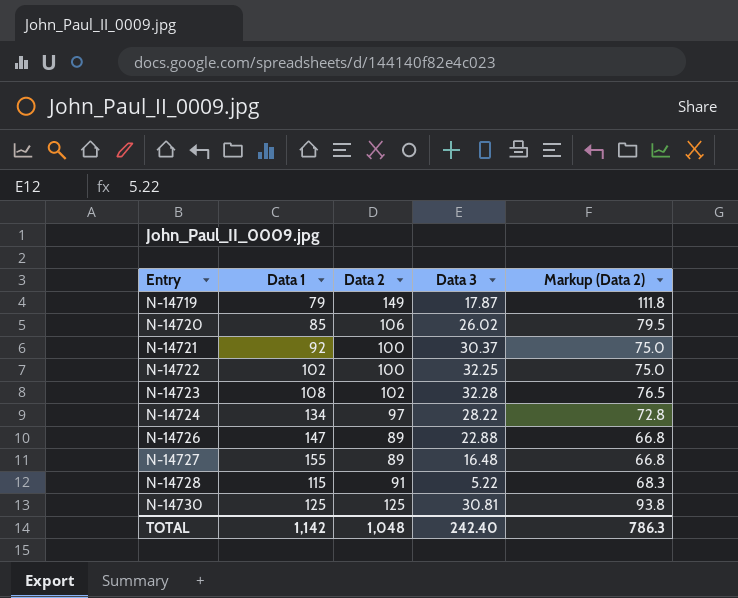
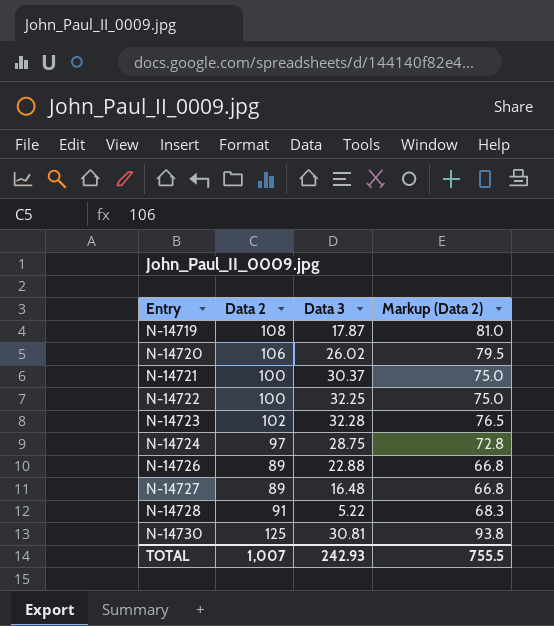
column Data 1 | position: 2 -> none
N-14719 | Data 2: 149 -> 108
N-14719 | Markup (Data 2): 111.8 -> 81.0
N-14724 | Data 3: 28.22 -> 28.75
TOTAL | Data 2: 1,048 -> 1,007
TOTAL | Data 3: 242.40 -> 242.93
TOTAL | Markup (Data 2): 786.3 -> 755.5

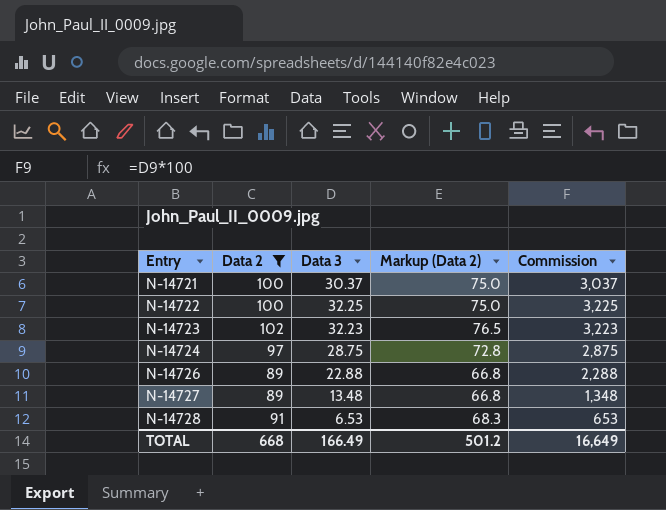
filter: none -> Data 2 <= 102
column Commission | formula: none -> [Data 3] * 100
N-14723 | Data 3: 32.28 -> 32.23
N-14727 | Data 3: 16.48 -> 13.48
N-14728 | Data 3: 5.22 -> 6.53
TOTAL | Data 2: 1,007 -> 668
TOTAL | Data 3: 242.93 -> 166.49
TOTAL | Markup (Data 2): 755.5 -> 501.2

